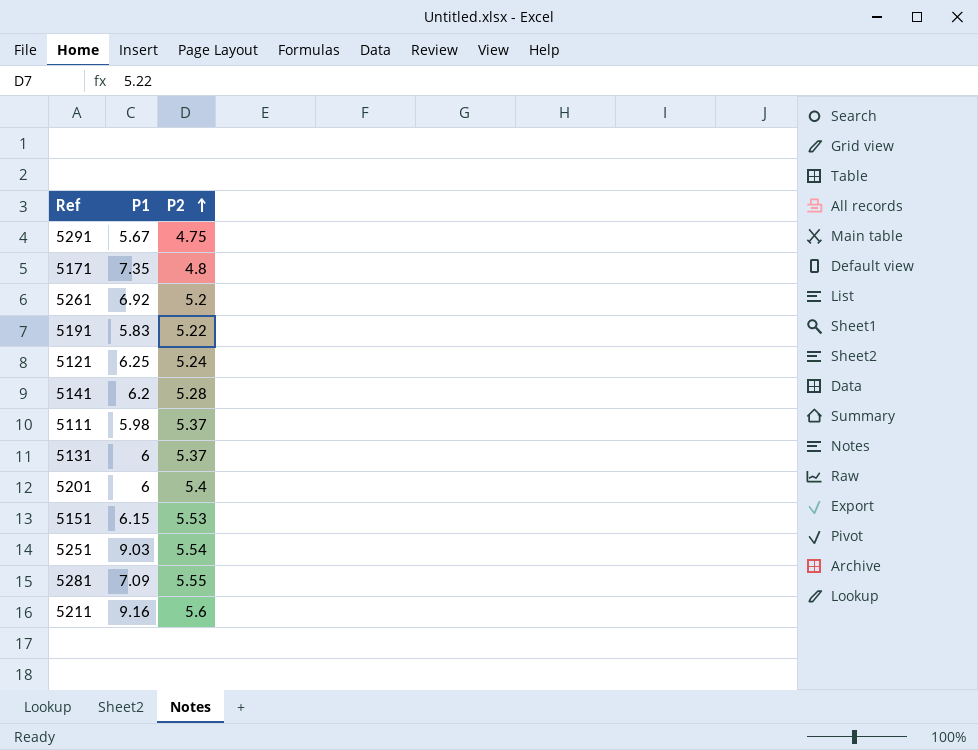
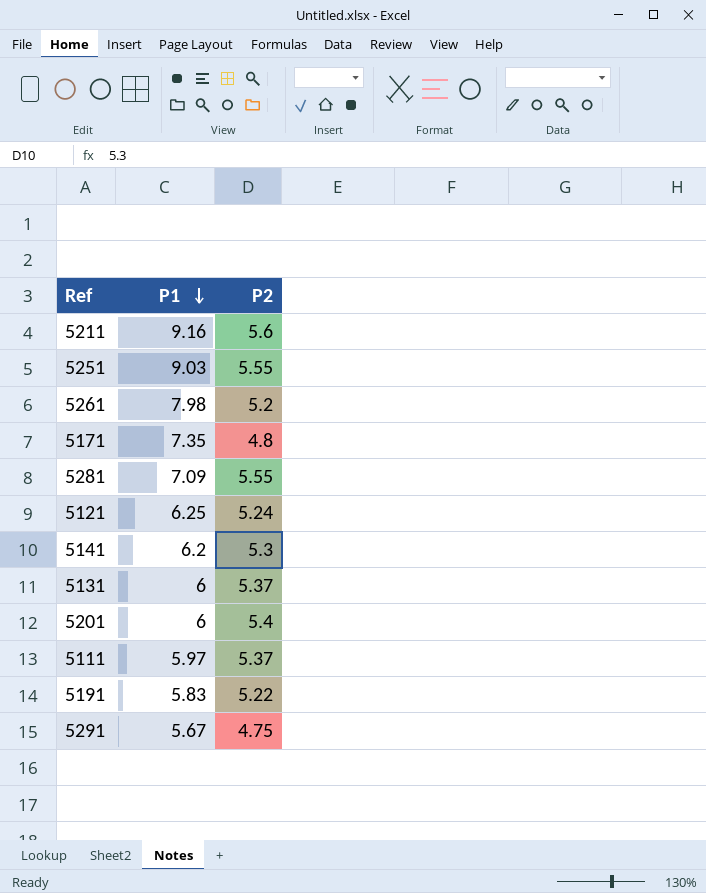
row order: P2 ascending -> P1 descending
row 5151: 6.15 | 5.53 -> none
5251 | P2: 5.54 -> 5.55
5261 | P1: 6.92 -> 7.98
5141 | P2: 5.28 -> 5.3
5111 | P1: 5.98 -> 5.97

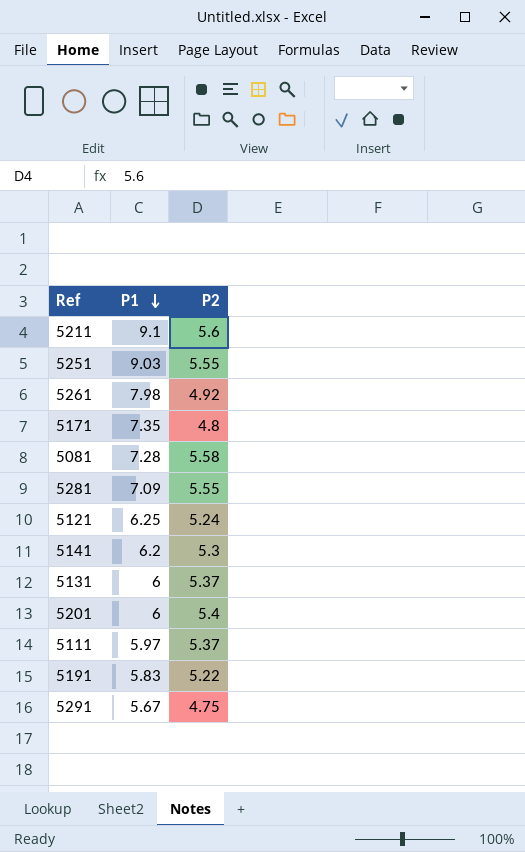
5211 | P1: 9.16 -> 9.1
5261 | P2: 5.2 -> 4.92
row 5081: none -> 7.28 | 5.58

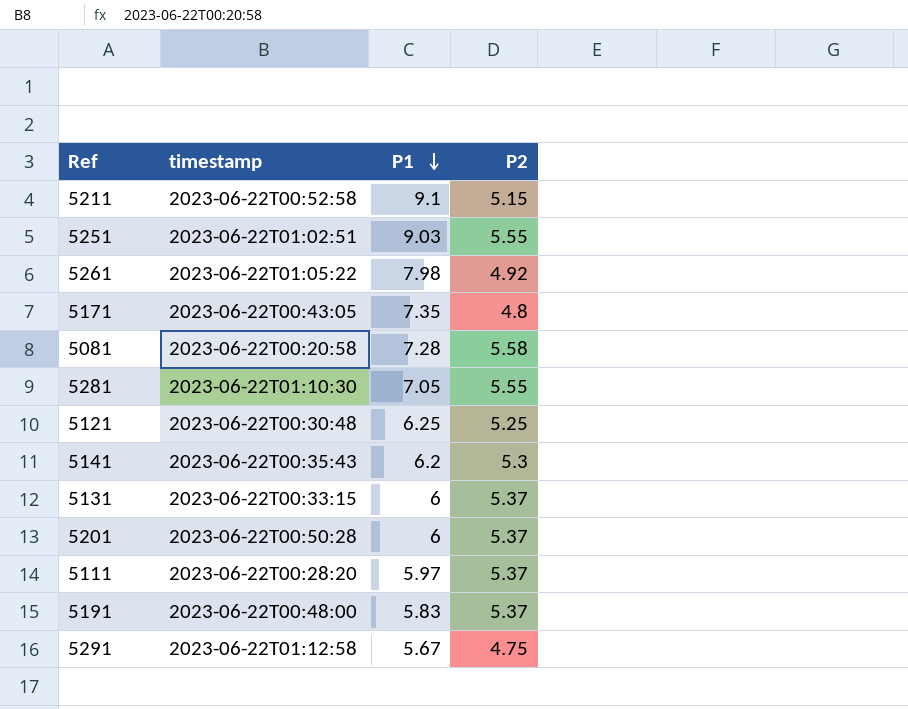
column timestamp | position: none -> 2
5211 | P2: 5.6 -> 5.15
5281 | P1: 7.09 -> 7.05
5121 | P2: 5.24 -> 5.25
5201 | P2: 5.4 -> 5.37
5191 | P2: 5.22 -> 5.37

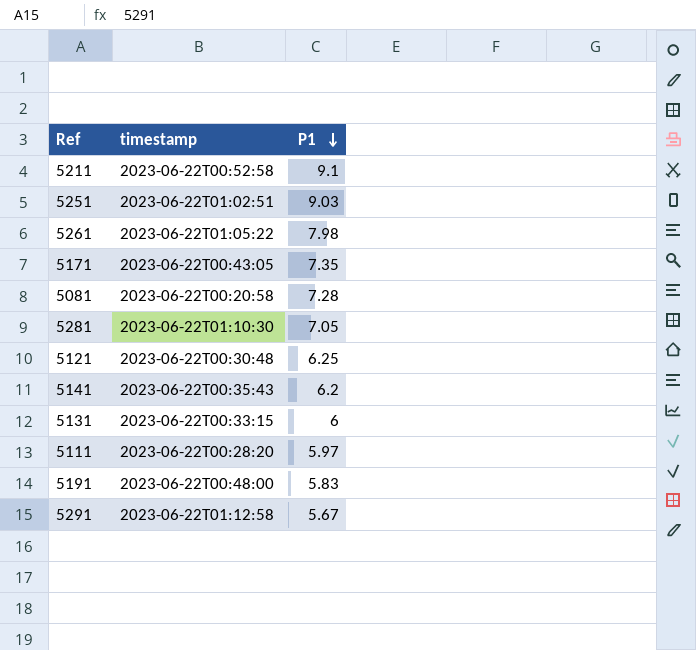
column P2 | position: 4 -> none
row 5201: 2023-06-22T00:50:28 | 6 | 5.37 -> none

